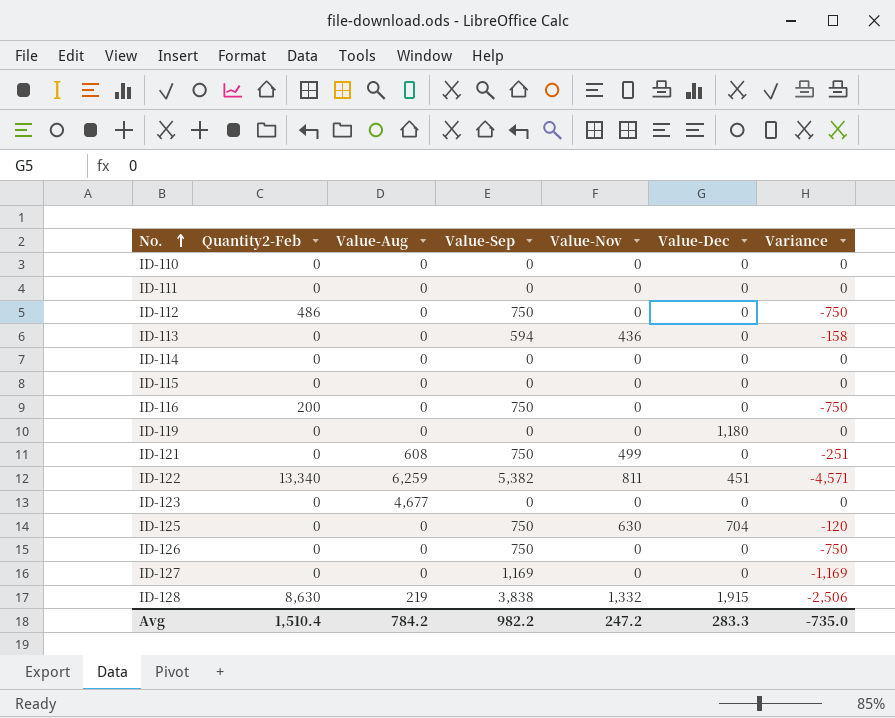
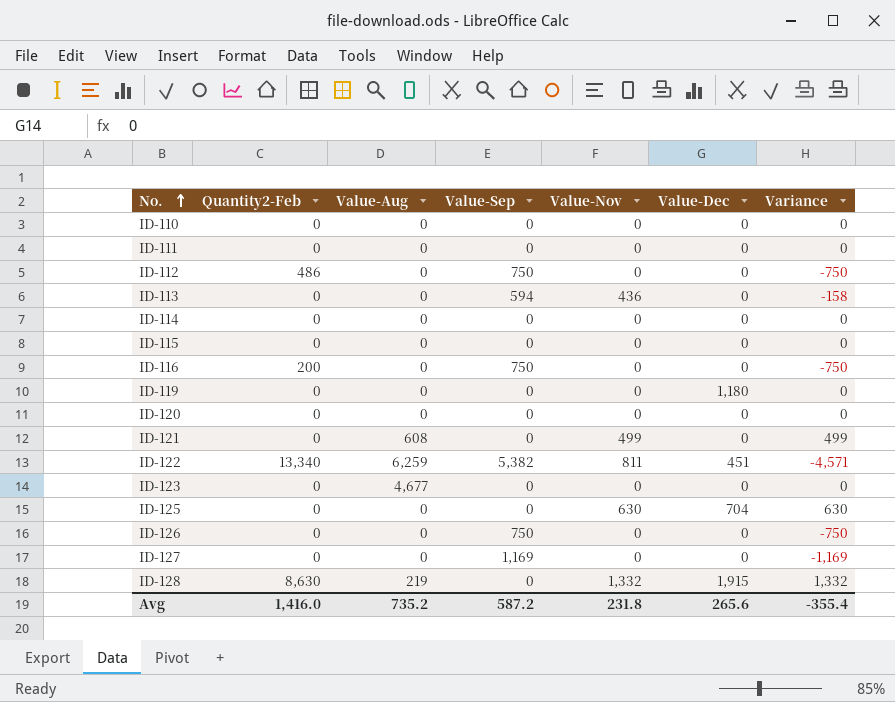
row ID-120: none -> 0 | 0 | 0 | 0 | 0 | 0
ID-121 | Value-Sep: 750 -> 0
ID-121 | Variance: -251 -> 499
ID-125 | Value-Sep: 750 -> 0
ID-125 | Variance: -120 -> 630
ID-128 | Value-Sep: 3,838 -> 0
ID-128 | Variance: -2,506 -> 1,332
Avg | Quantity2-Feb: 1,510.4 -> 1,416.0
Avg | Value-Aug: 784.2 -> 735.2
Avg | Value-Sep: 982.2 -> 587.2
Avg | Value-Nov: 247.2 -> 231.8
Avg | Value-Dec: 283.3 -> 265.6
Avg | Variance: -735.0 -> -355.4

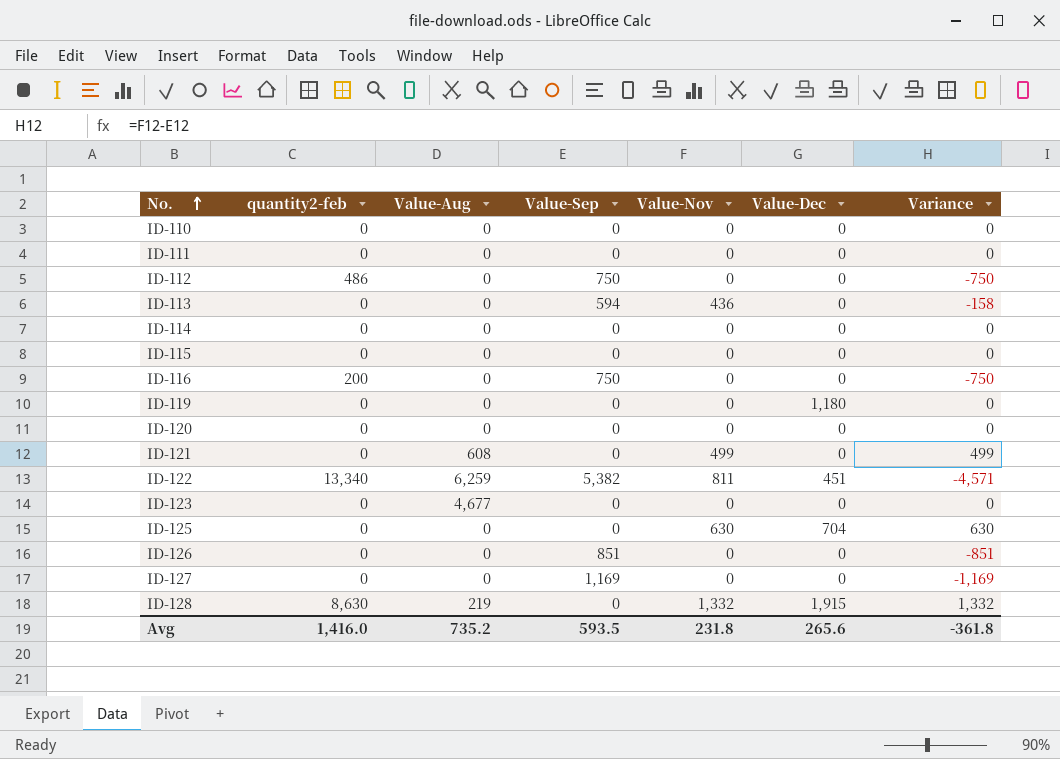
column name: Quantity2-Feb -> quantity2-feb
ID-126 | Value-Sep: 750 -> 851
ID-126 | Variance: -750 -> -851
Avg | Value-Sep: 587.2 -> 593.5
Avg | Variance: -355.4 -> -361.8

